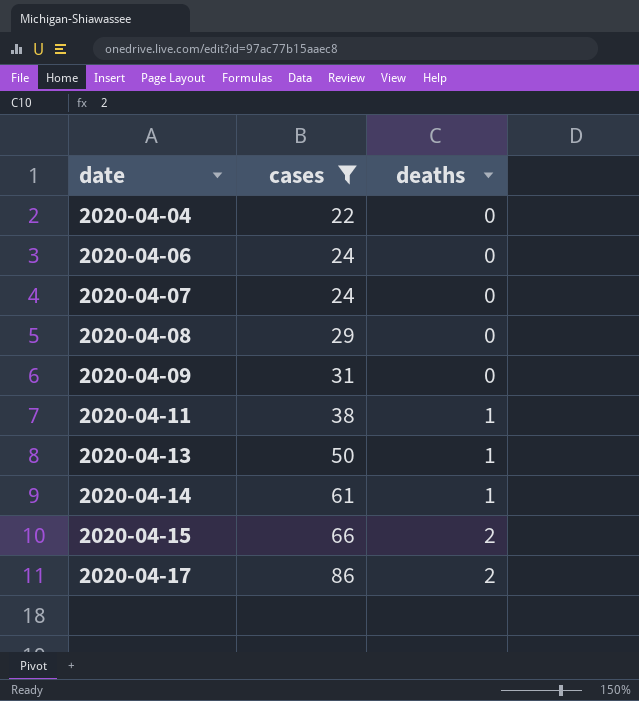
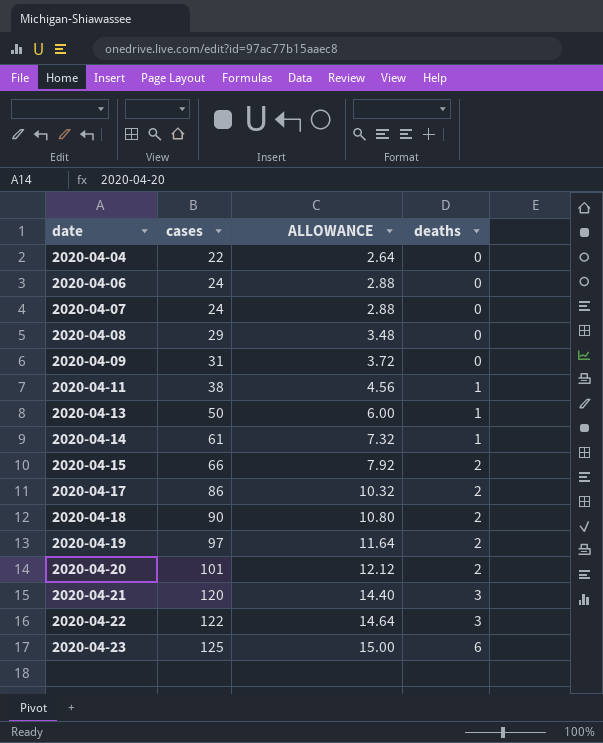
filter: cases <= 86 -> none
column ALLOWANCE | formula: none -> [cases] * 0.12

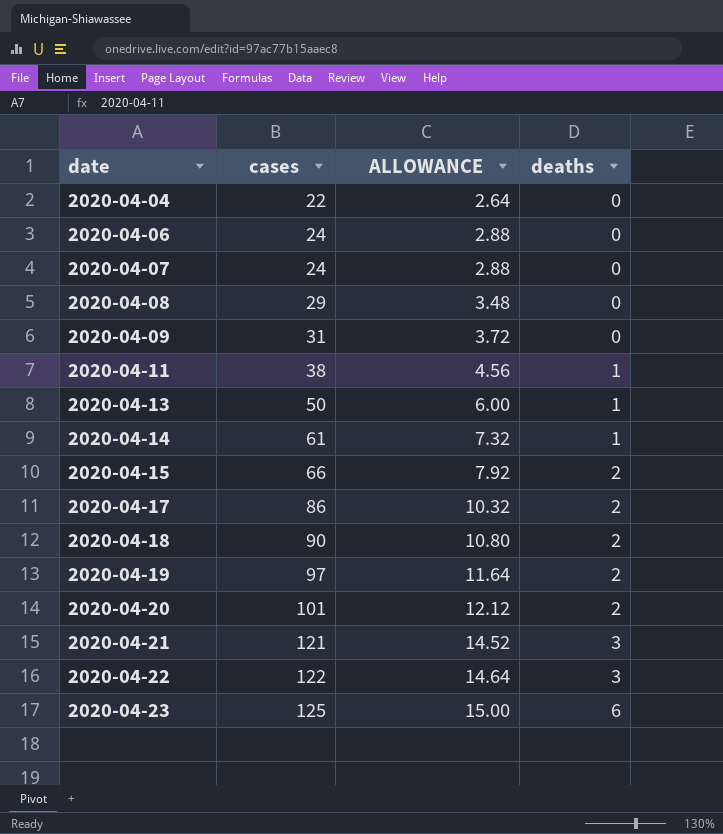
2020-04-21 | cases: 120 -> 121
2020-04-21 | ALLOWANCE: 14.40 -> 14.52

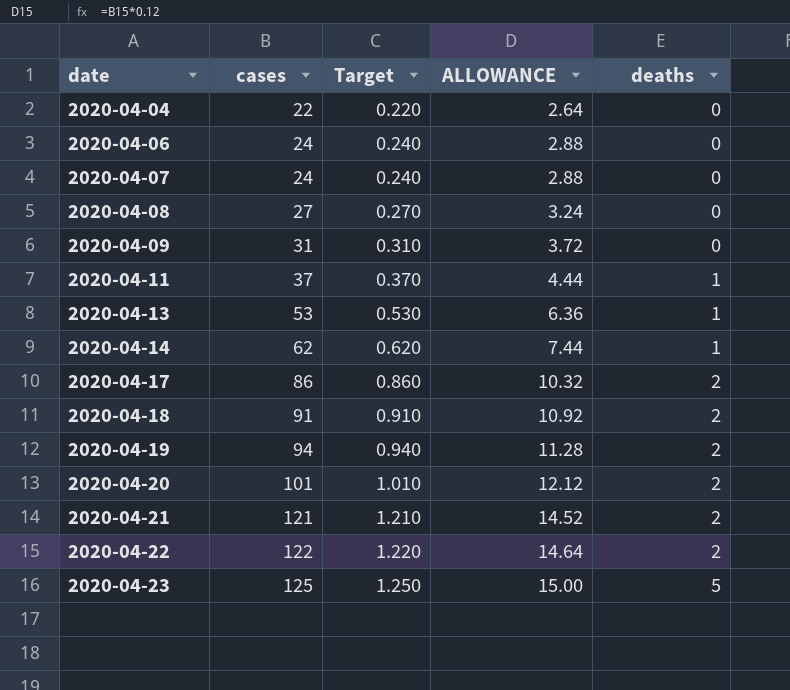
column Target | formula: none -> [cases] * 0.01
row 2020-04-15: 66 | 7.92 | 2 -> none
2020-04-08 | cases: 29 -> 27
2020-04-08 | ALLOWANCE: 3.48 -> 3.24
2020-04-11 | cases: 38 -> 37
2020-04-11 | ALLOWANCE: 4.56 -> 4.44
2020-04-13 | cases: 50 -> 53
2020-04-13 | ALLOWANCE: 6.00 -> 6.36
2020-04-14 | cases: 61 -> 62
2020-04-14 | ALLOWANCE: 7.32 -> 7.44
2020-04-18 | cases: 90 -> 91
2020-04-18 | ALLOWANCE: 10.80 -> 10.92
2020-04-19 | cases: 97 -> 94
2020-04-19 | ALLOWANCE: 11.64 -> 11.28
2020-04-21 | deaths: 3 -> 2
2020-04-22 | deaths: 3 -> 2
2020-04-23 | deaths: 6 -> 5

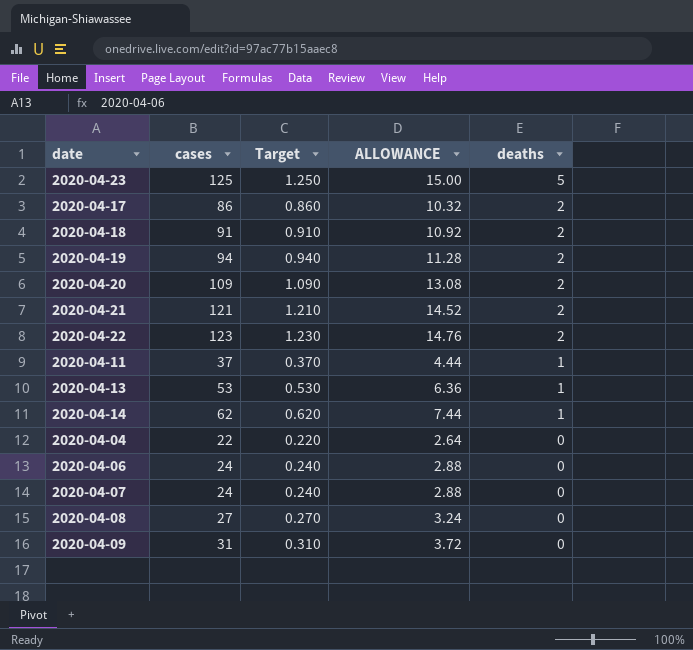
row order: date ascending -> deaths descending
2020-04-20 | cases: 101 -> 109
2020-04-20 | Target: 1.010 -> 1.090
2020-04-20 | ALLOWANCE: 12.12 -> 13.08
2020-04-22 | cases: 122 -> 123
2020-04-22 | Target: 1.220 -> 1.230
2020-04-22 | ALLOWANCE: 14.64 -> 14.76

